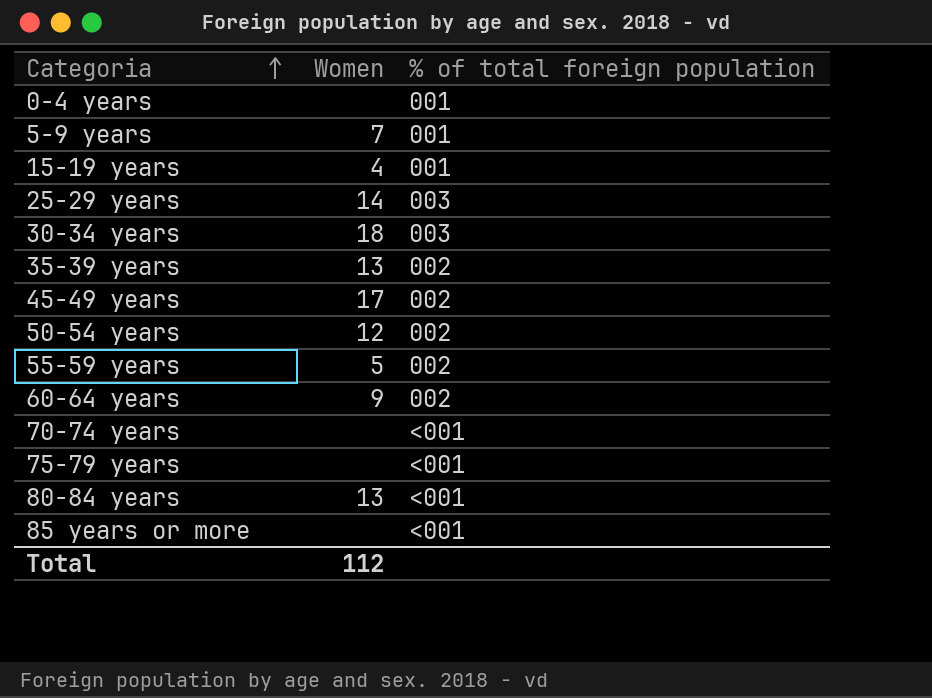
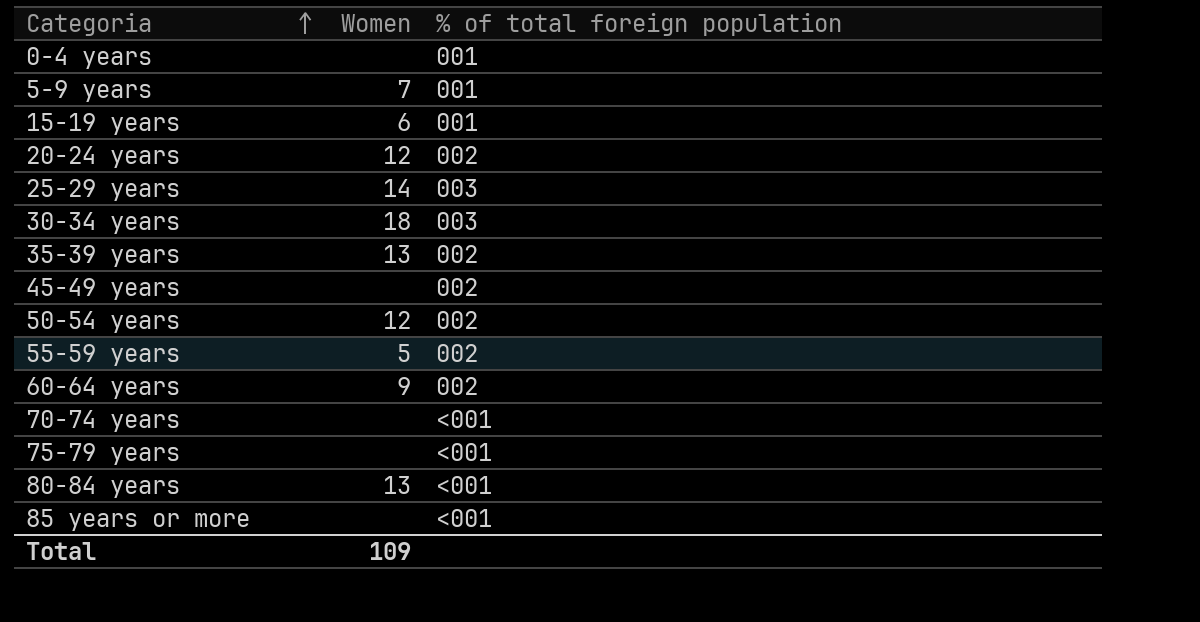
15-19 years | Women: 4 -> 6
row 20-24 years: none -> 12 | 002
45-49 years | Women: 17 -> none
Total | Women: 112 -> 109

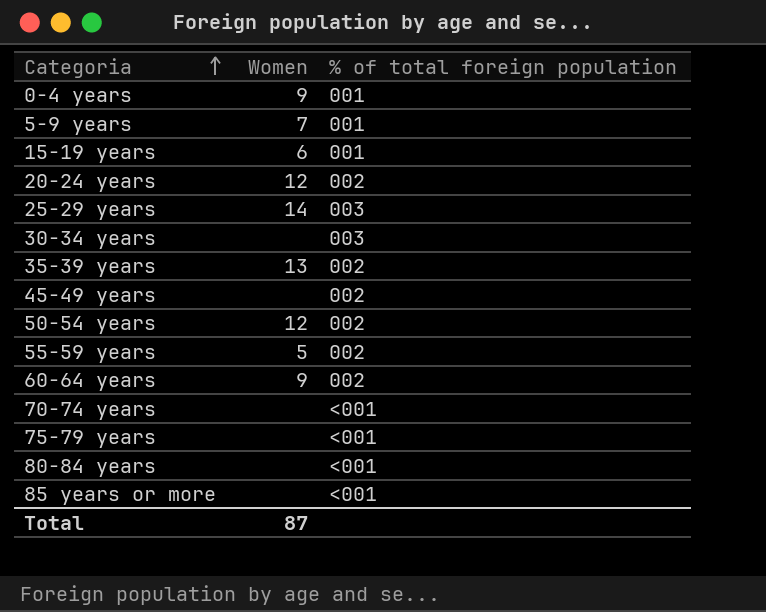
0-4 years | Women: none -> 9
30-34 years | Women: 18 -> none
80-84 years | Women: 13 -> none
Total | Women: 109 -> 87

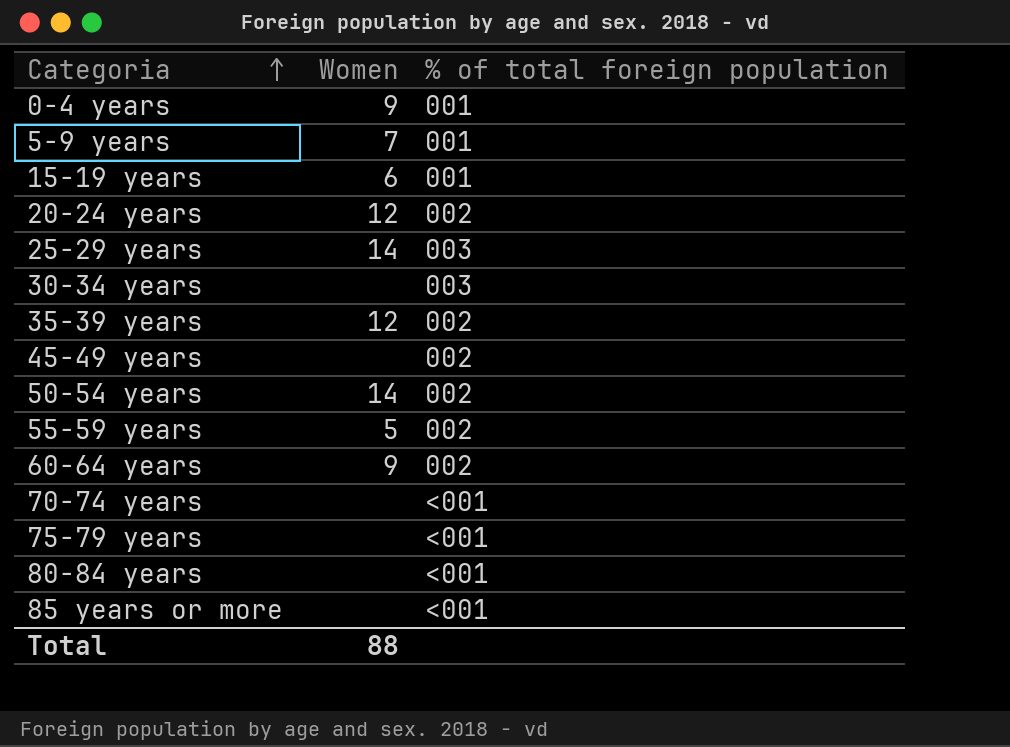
35-39 years | Women: 13 -> 12
50-54 years | Women: 12 -> 14
Total | Women: 87 -> 88

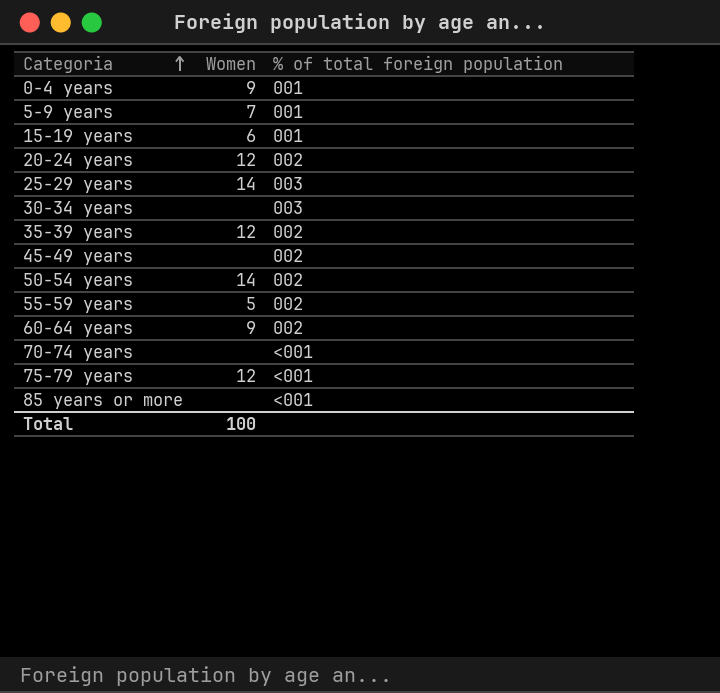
row 80-84 years: none | <001 -> none
75-79 years | Women: none -> 12
Total | Women: 88 -> 100

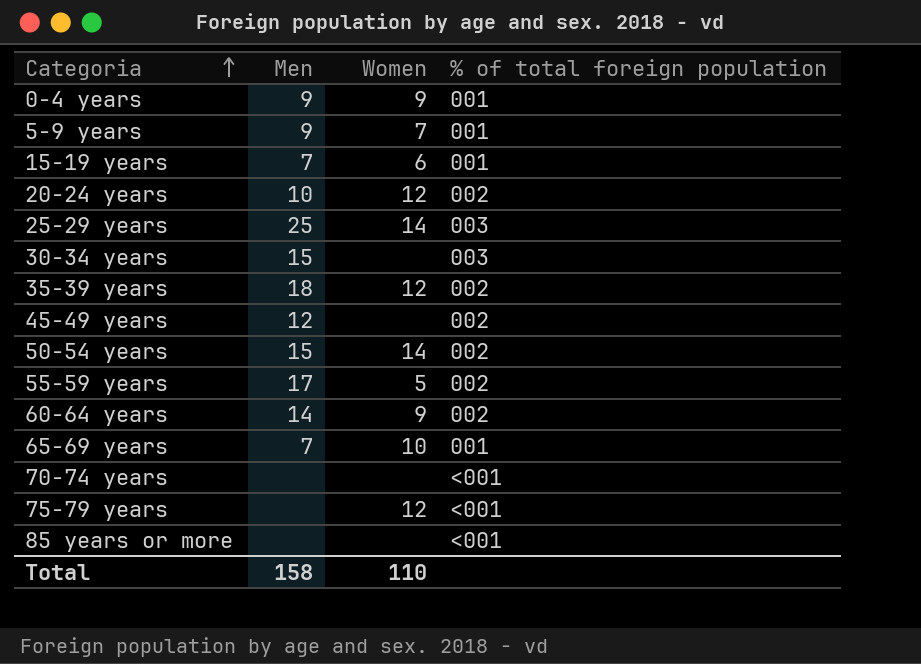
column Men | position: none -> 2
row 65-69 years: none -> 7 | 10 | 001
Total | Women: 100 -> 110

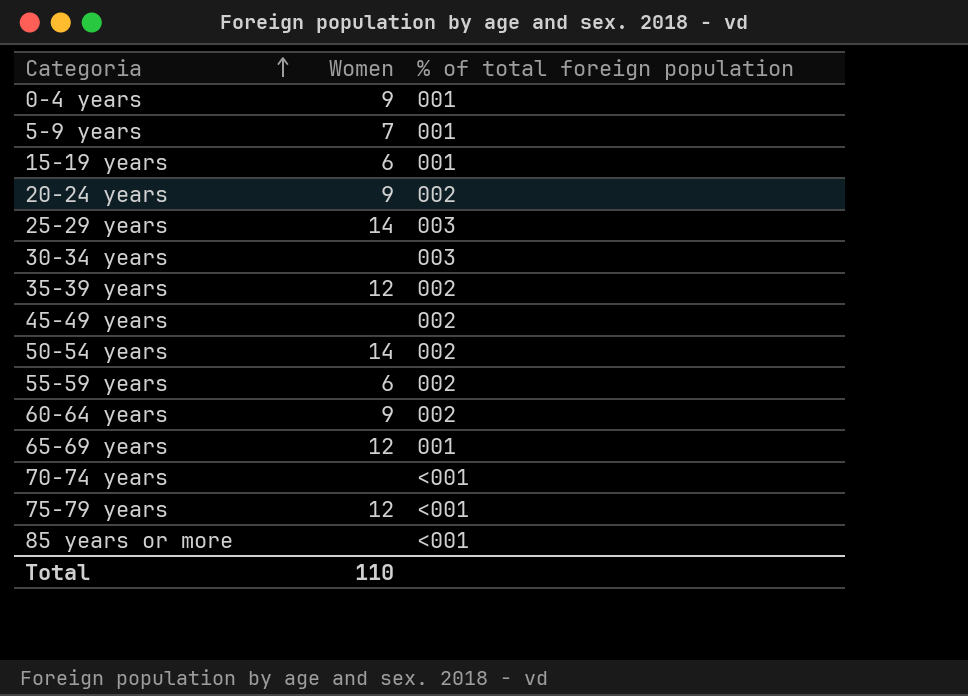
column Men | position: 2 -> none
20-24 years | Women: 12 -> 9
55-59 years | Women: 5 -> 6
65-69 years | Women: 10 -> 12

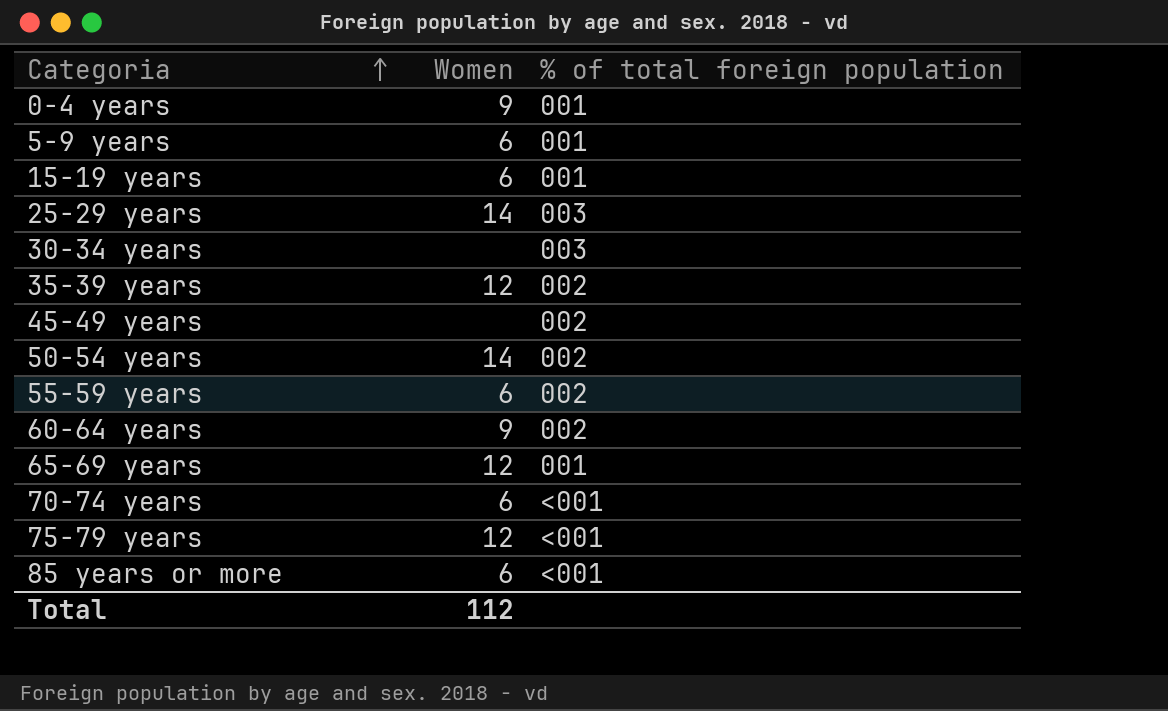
row 20-24 years: 9 | 002 -> none
5-9 years | Women: 7 -> 6
70-74 years | Women: none -> 6
85 years or more | Women: none -> 6
Total | Women: 110 -> 112

